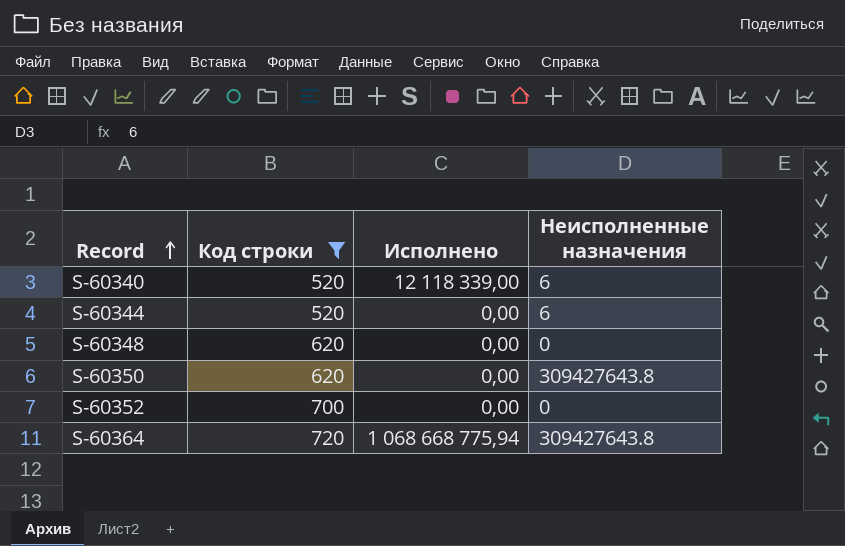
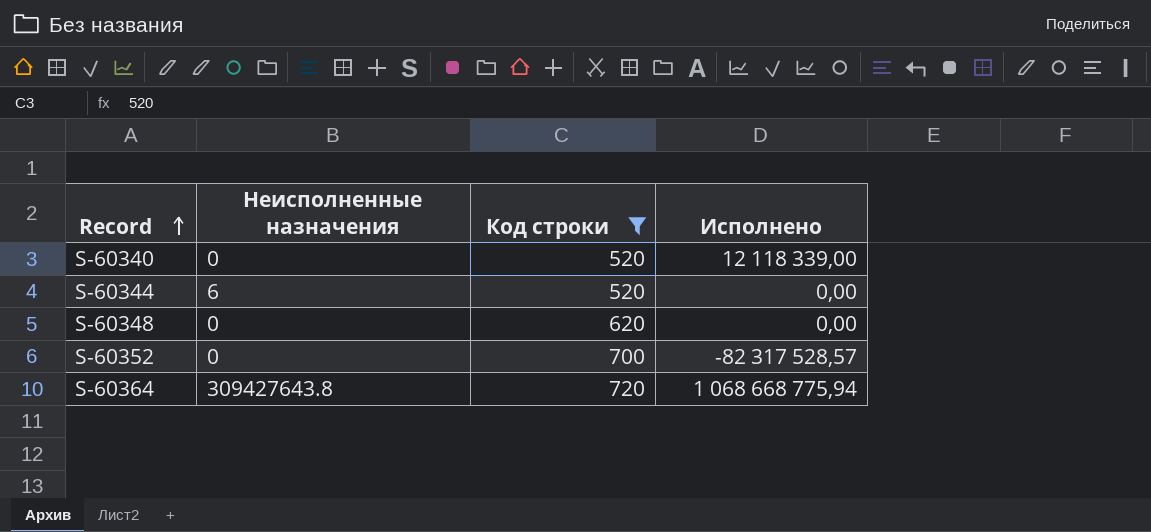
column Неисполненные назначения | position: 4 -> 2
row S-60350: 620 | 0,00 | 309427643.8 -> none
S-60340 | Неисполненные назначения: 6 -> 0
S-60352 | Исполнено: 0,00 -> -82 317 528,57

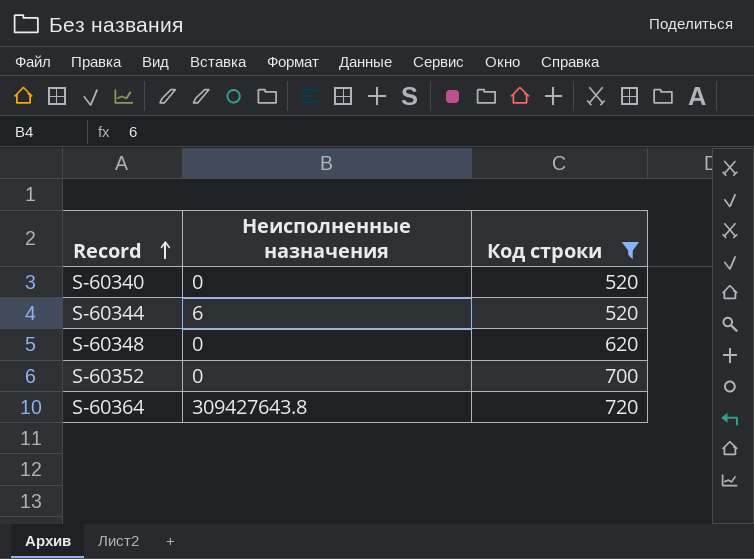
column Исполнено | position: 4 -> none

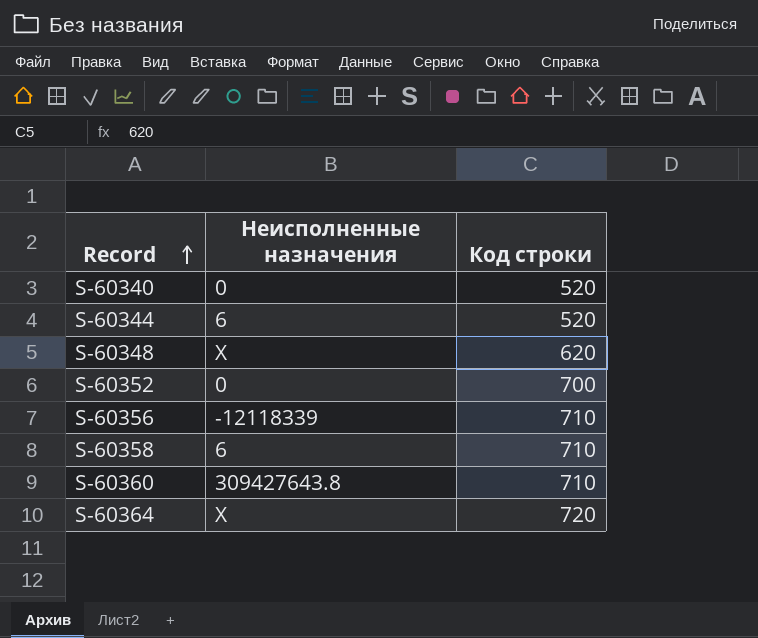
filter: Код строки != 710 -> none
S-60348 | Неисполненные назначения: 0 -> X
S-60364 | Неисполненные назначения: 309427643.8 -> X

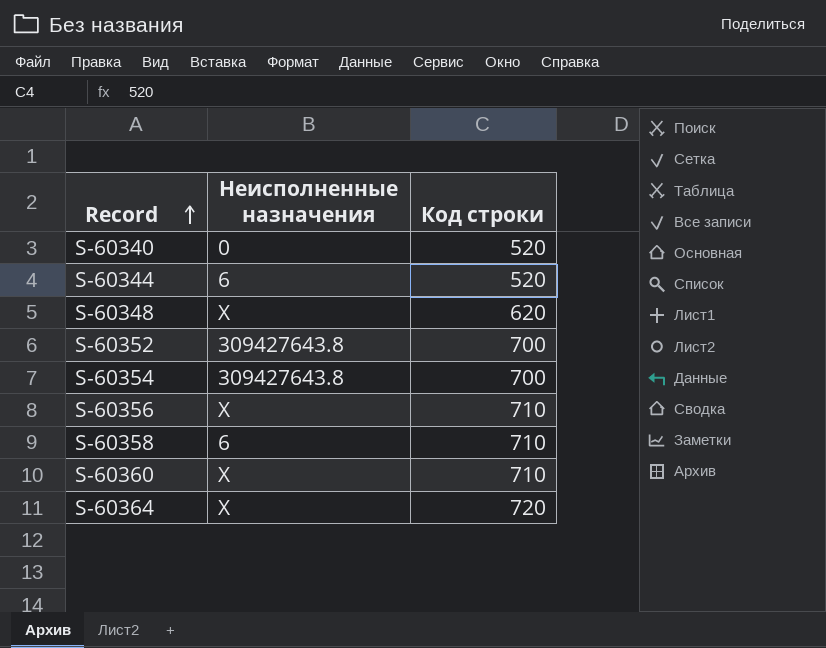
S-60352 | Неисполненные назначения: 0 -> 309427643.8
row S-60354: none -> 309427643.8 | 700
S-60356 | Неисполненные назначения: -12118339 -> X
S-60360 | Неисполненные назначения: 309427643.8 -> X

